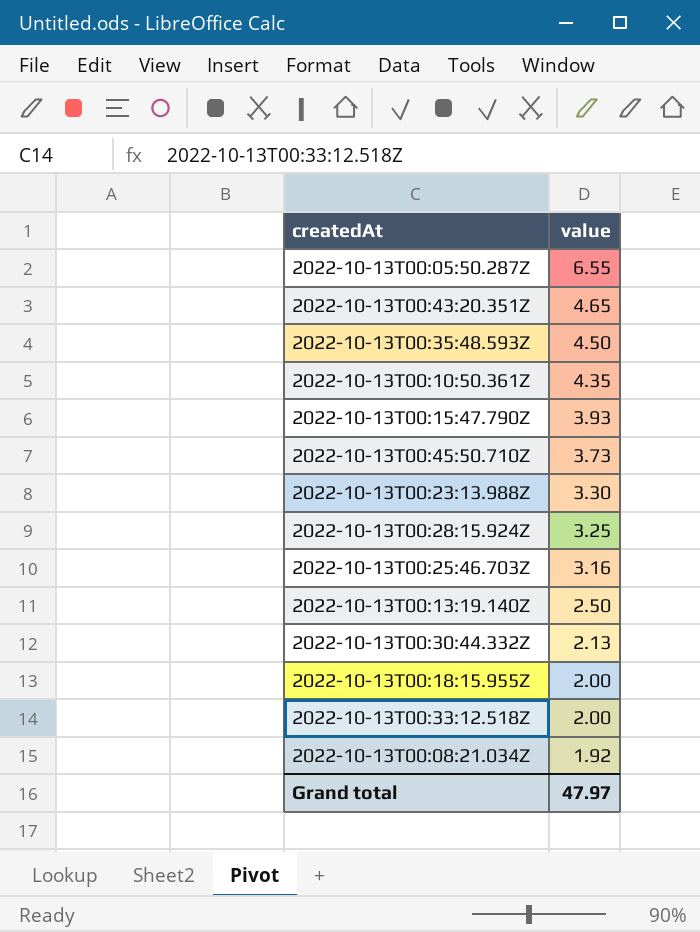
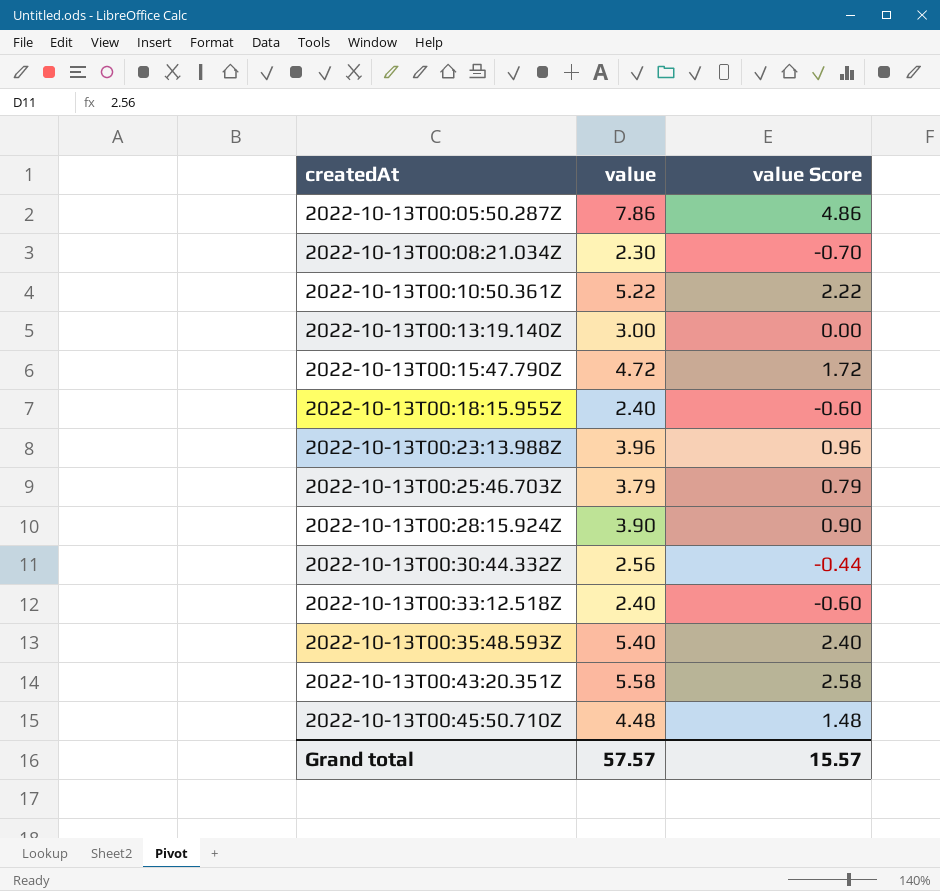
row order: value descending -> createdAt ascending
column value Score | formula: none -> [value] - 3
2022-10-13T00:05:50.287Z | value: 6.55 -> 7.86
2022-10-13T00:08:21.034Z | value: 1.92 -> 2.30
2022-10-13T00:10:50.361Z | value: 4.35 -> 5.22
2022-10-13T00:13:19.140Z | value: 2.50 -> 3.00
2022-10-13T00:15:47.790Z | value: 3.93 -> 4.72
2022-10-13T00:18:15.955Z | value: 2.00 -> 2.40
2022-10-13T00:23:13.988Z | value: 3.30 -> 3.96
2022-10-13T00:25:46.703Z | value: 3.16 -> 3.79
2022-10-13T00:28:15.924Z | value: 3.25 -> 3.90
2022-10-13T00:30:44.332Z | value: 2.13 -> 2.56
2022-10-13T00:33:12.518Z | value: 2.00 -> 2.40
2022-10-13T00:35:48.593Z | value: 4.50 -> 5.40
2022-10-13T00:43:20.351Z | value: 4.65 -> 5.58
2022-10-13T00:45:50.710Z | value: 3.73 -> 4.48
Grand total | value: 47.97 -> 57.57

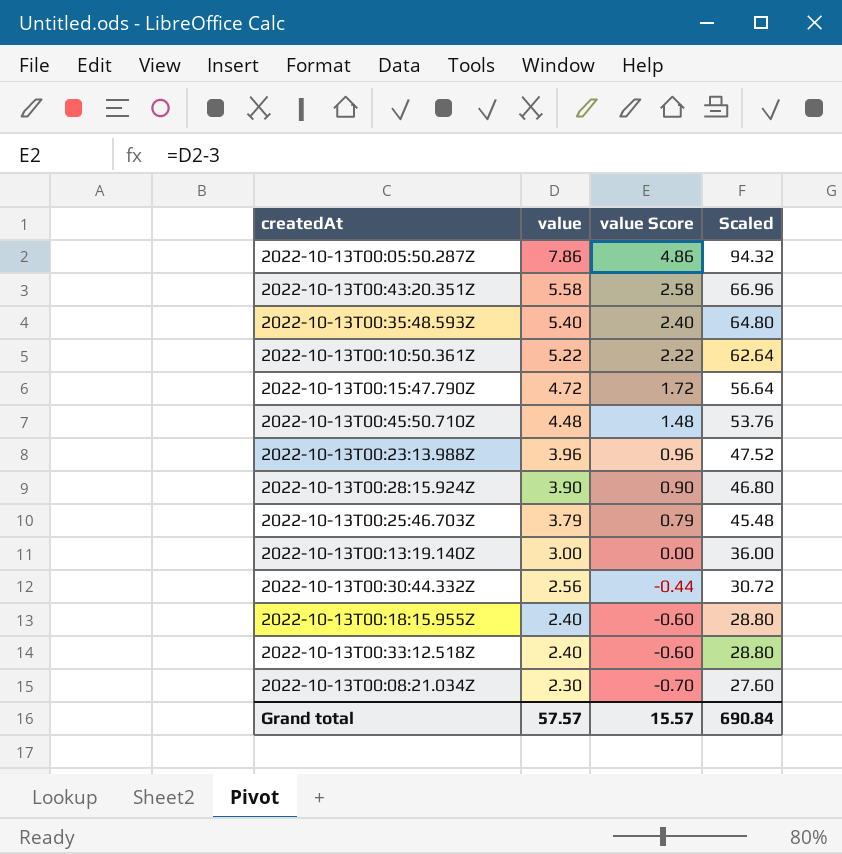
row order: createdAt ascending -> value descending
column Scaled | formula: none -> [value] * 12

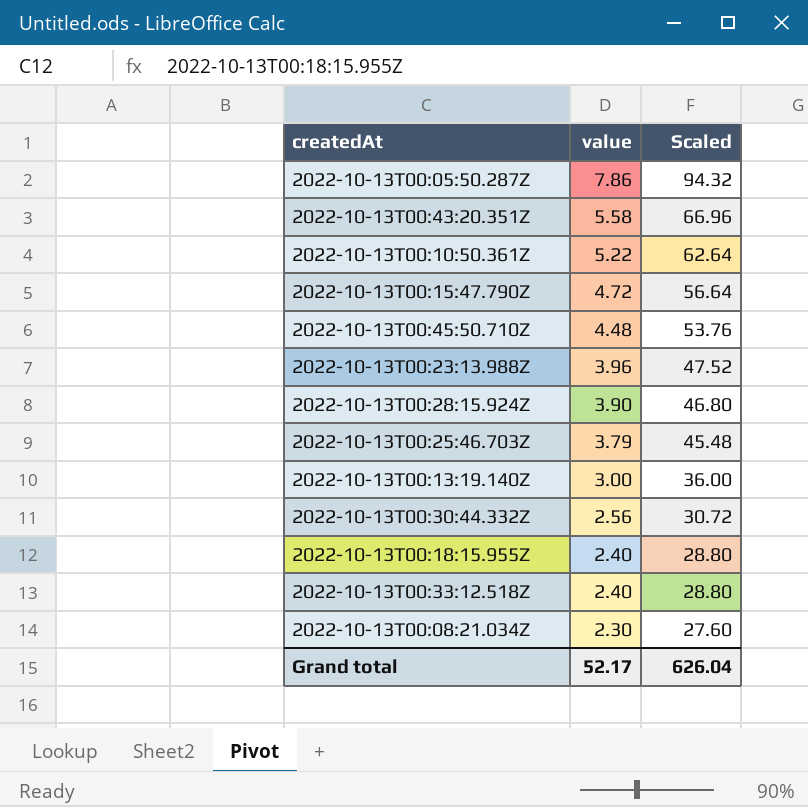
column value Score | formula: [value] - 3 -> none
row 2022-10-13T00:35:48.593Z: 5.40 | 2.40 | 64.80 -> none
Grand total | value: 57.57 -> 52.17
Grand total | Scaled: 690.84 -> 626.04

